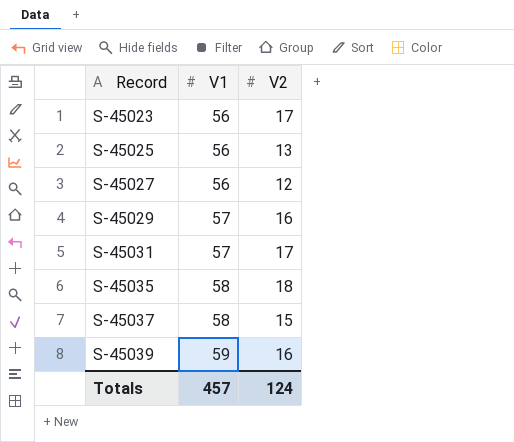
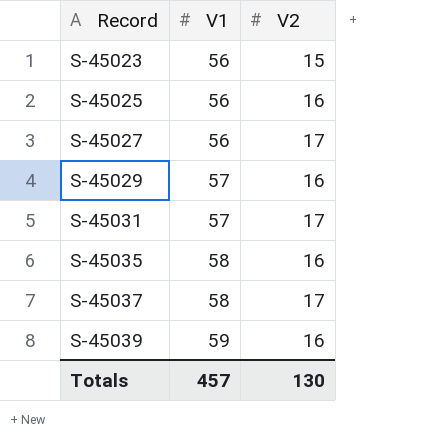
S-45023 | V2: 17 -> 15
S-45025 | V2: 13 -> 16
S-45027 | V2: 12 -> 17
S-45035 | V2: 18 -> 16
S-45037 | V2: 15 -> 17
Totals | V2: 124 -> 130

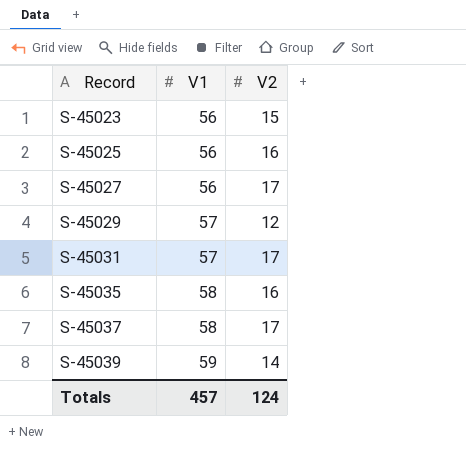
S-45029 | V2: 16 -> 12
S-45039 | V2: 16 -> 14
Totals | V2: 130 -> 124

